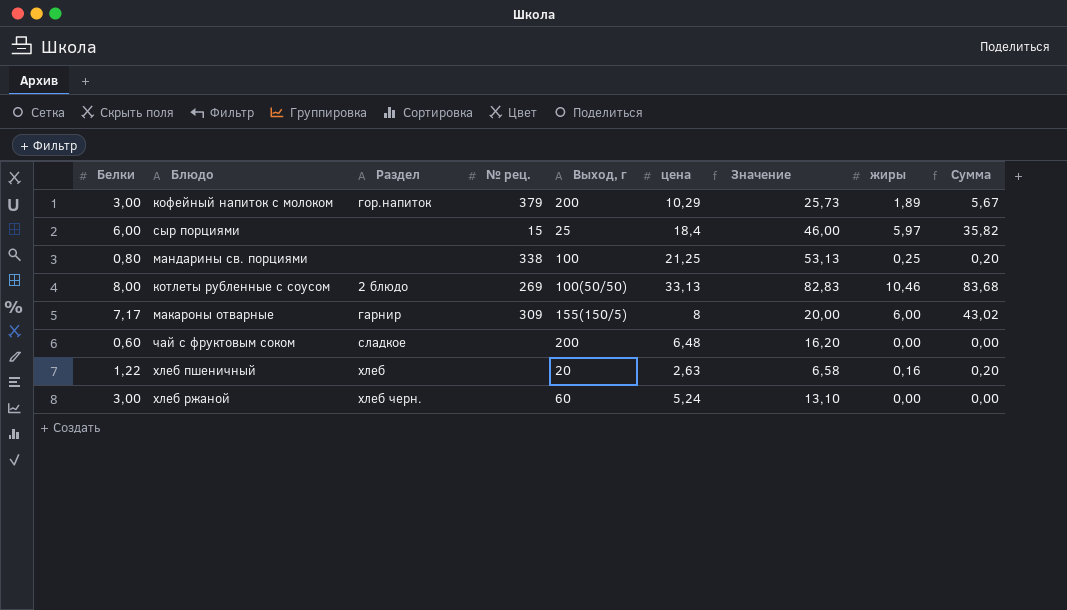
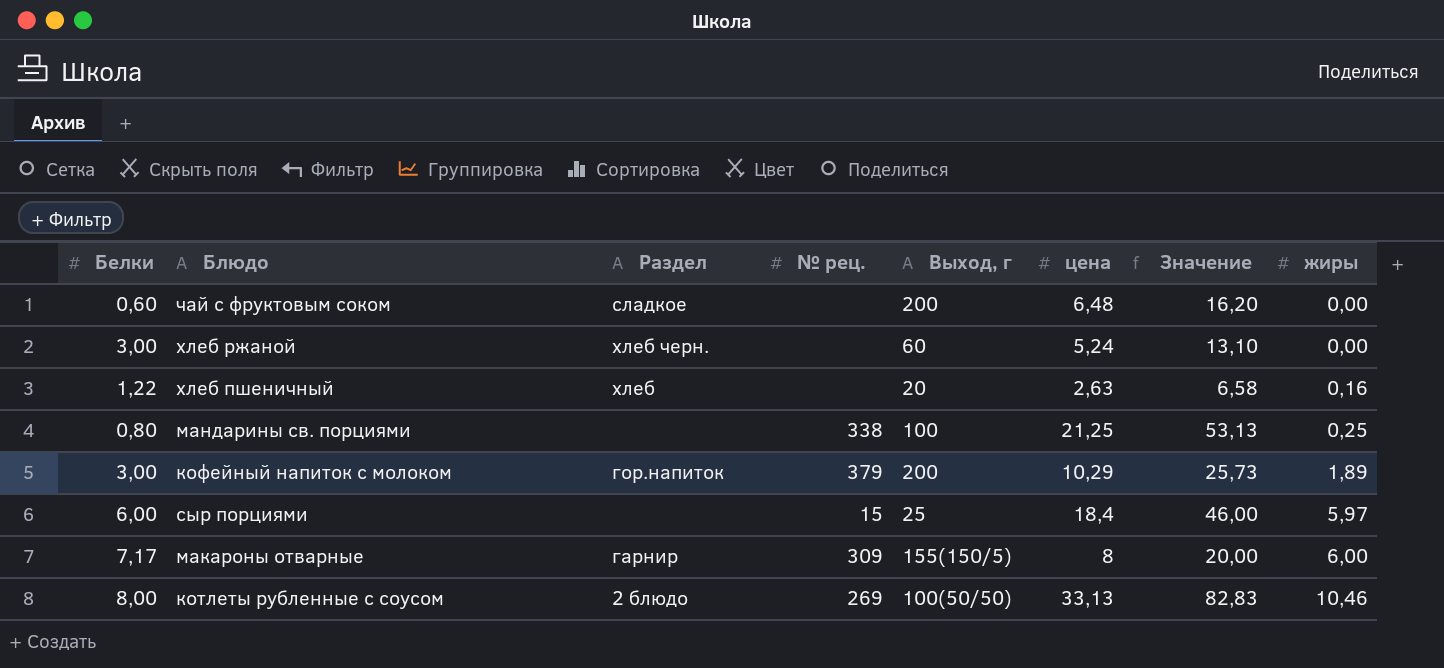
row order: none -> жиры ascending
column Сумма | formula: [Белки] * [жиры] -> none

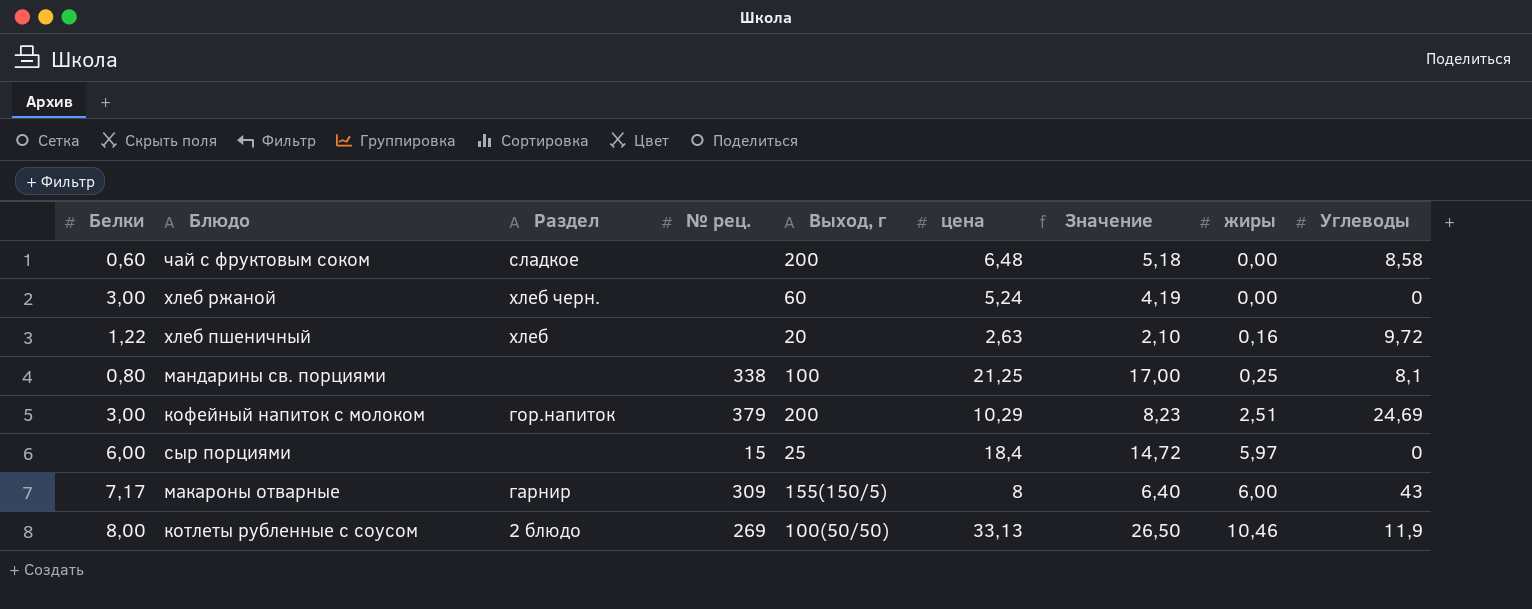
column Значение | formula: [цена] * 2,5 -> [цена] * 0,8
column Углеводы | position: none -> 9
кофейный напиток с молоком | жиры: 1,89 -> 2,51

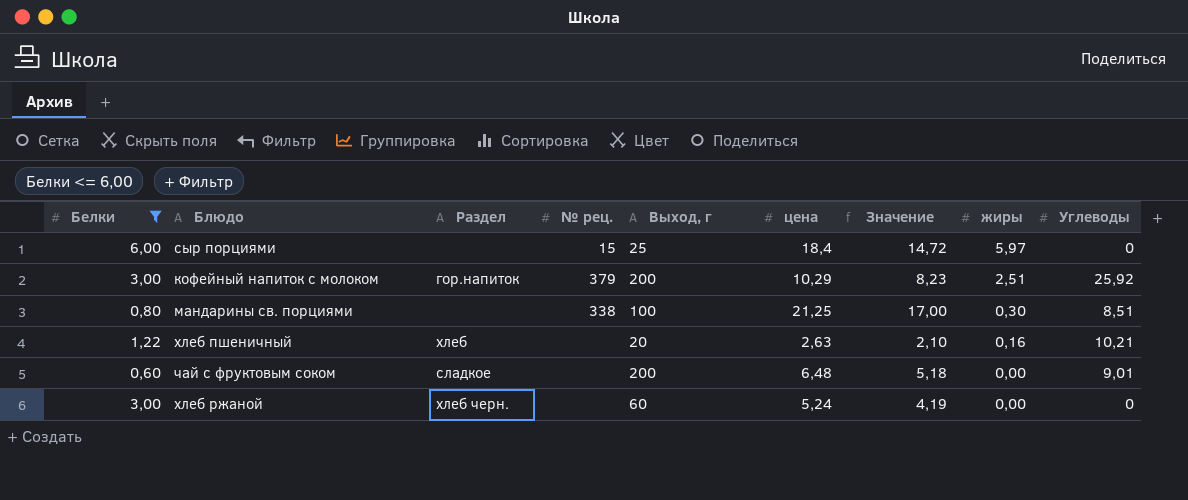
filter: none -> Белки <= 6,00
row order: жиры ascending -> жиры descending
кофейный напиток с молоком | Углеводы: 24,69 -> 25,92
мандарины св. порциями | жиры: 0,25 -> 0,30
мандарины св. порциями | Углеводы: 8,1 -> 8,51
хлеб пшеничный | Углеводы: 9,72 -> 10,21
чай с фруктовым соком | Углеводы: 8,58 -> 9,01

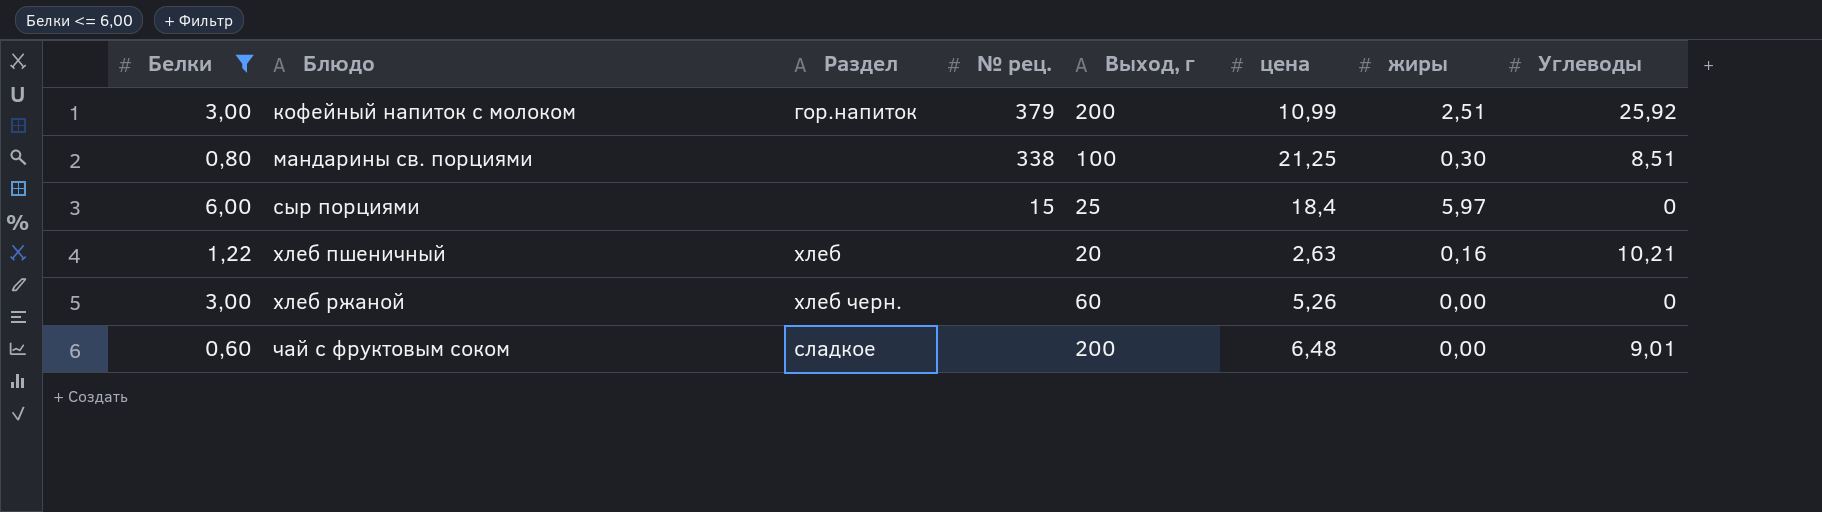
row order: жиры descending -> Блюдо ascending
column Значение | formula: [цена] * 0,8 -> none
кофейный напиток с молоком | цена: 10,29 -> 10,99
хлеб ржаной | цена: 5,24 -> 5,26

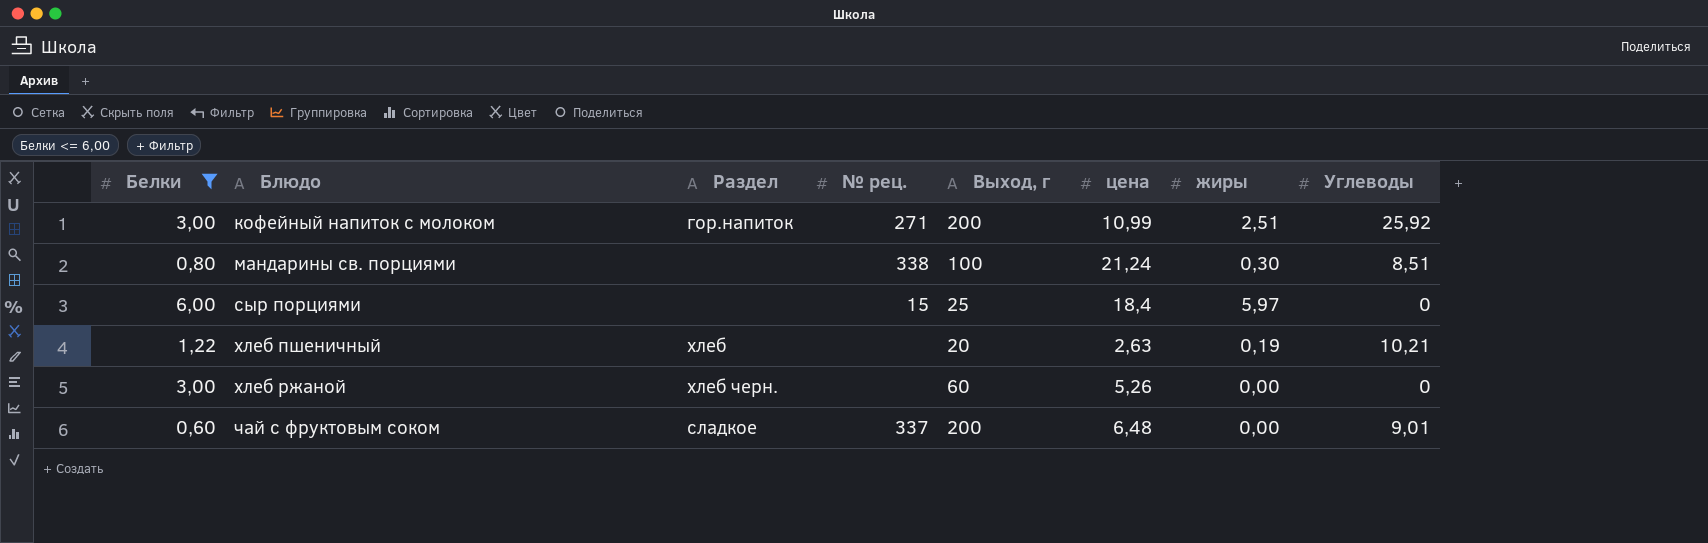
кофейный напиток с молоком | № рец.: 379 -> 271
мандарины св. порциями | цена: 21,25 -> 21,24
хлеб пшеничный | жиры: 0,16 -> 0,19
чай с фруктовым соком | № рец.: none -> 337

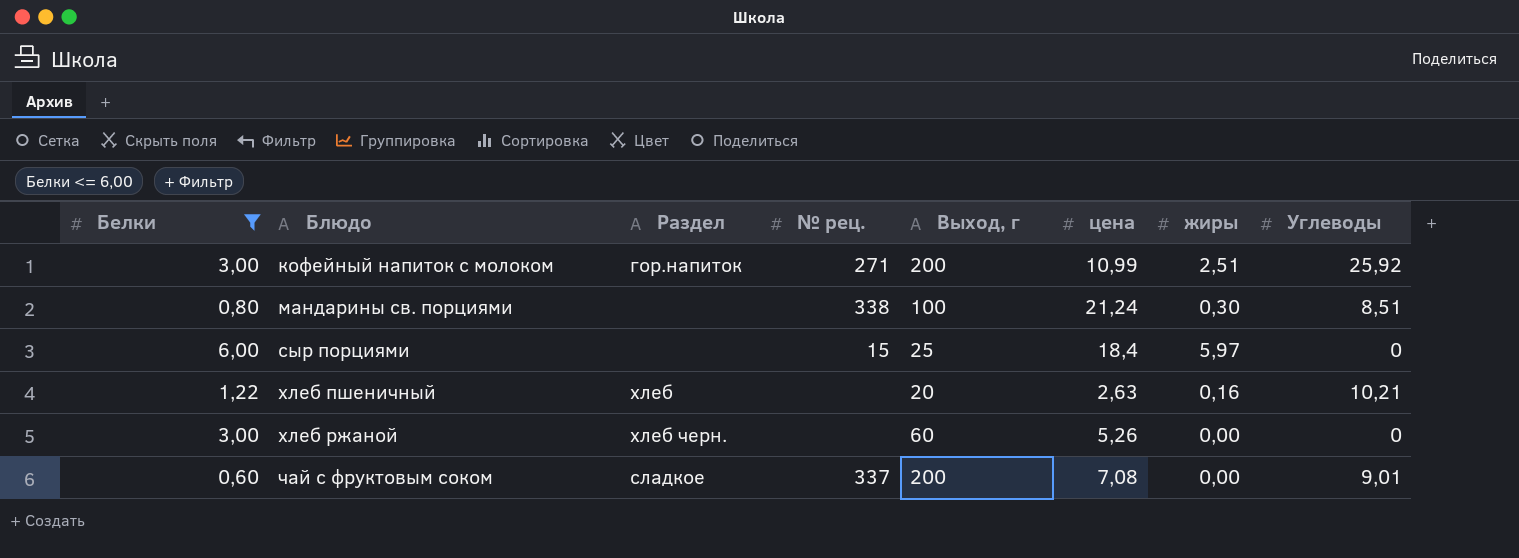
хлеб пшеничный | жиры: 0,19 -> 0,16
чай с фруктовым соком | цена: 6,48 -> 7,08

